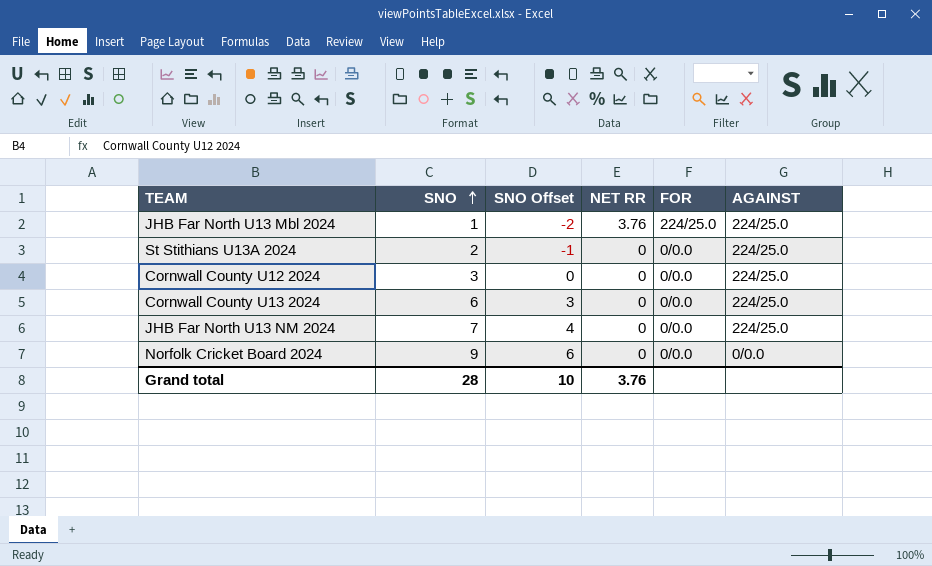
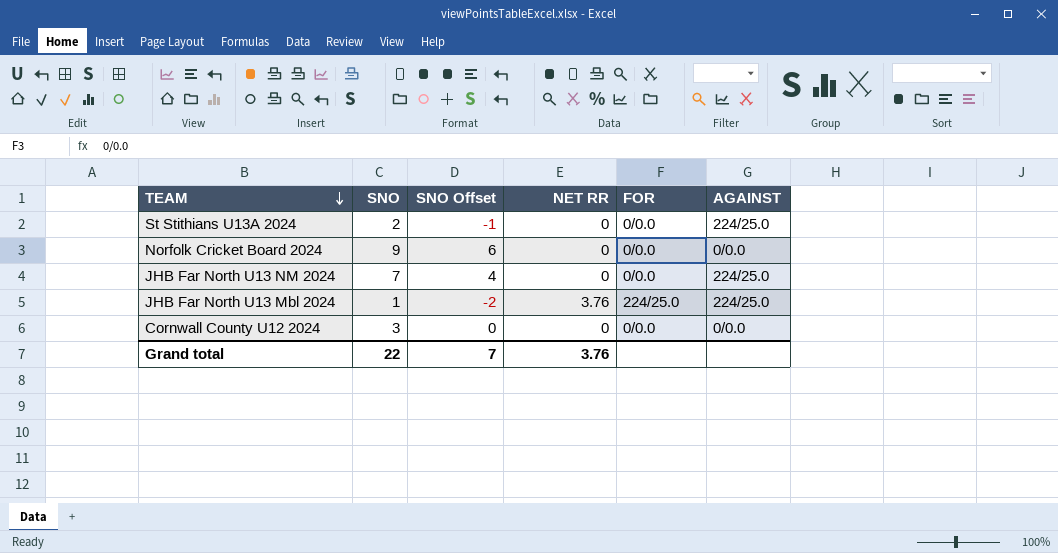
row order: SNO ascending -> TEAM descending
row Cornwall County U13 2024: 6 | 3 | 0 | 0/0.0 | 224/25.0 -> none
Cornwall County U12 2024 | AGAINST: 224/25.0 -> 0/0.0
Grand total | SNO: 28 -> 22
Grand total | SNO Offset: 10 -> 7

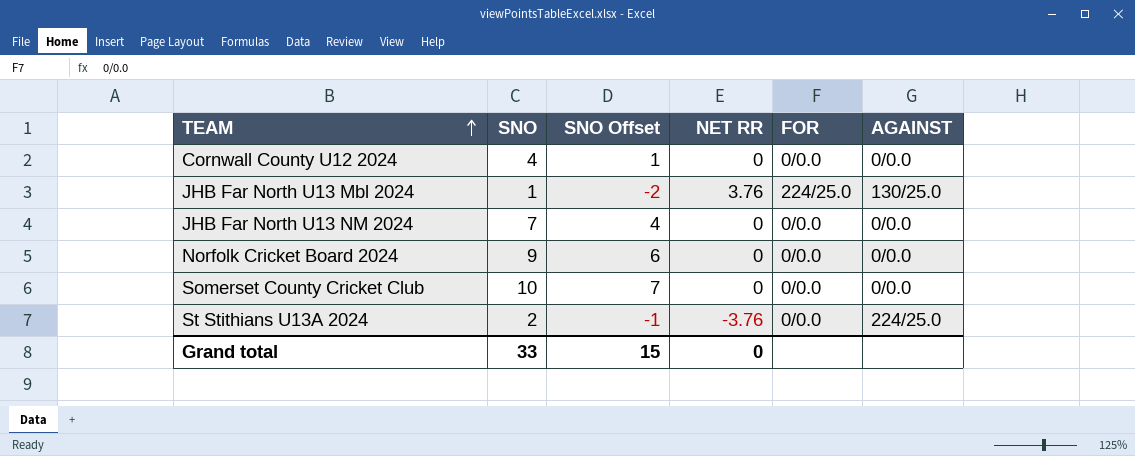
row order: TEAM descending -> TEAM ascending
Cornwall County U12 2024 | SNO: 3 -> 4
Cornwall County U12 2024 | SNO Offset: 0 -> 1
JHB Far North U13 Mbl 2024 | AGAINST: 224/25.0 -> 130/25.0
JHB Far North U13 NM 2024 | AGAINST: 224/25.0 -> 0/0.0
row Somerset County Cricket Club: none -> 10 | 7 | 0 | 0/0.0 | 0/0.0
St Stithians U13A 2024 | NET RR: 0 -> -3.76
Grand total | SNO: 22 -> 33
Grand total | SNO Offset: 7 -> 15
Grand total | NET RR: 3.76 -> 0

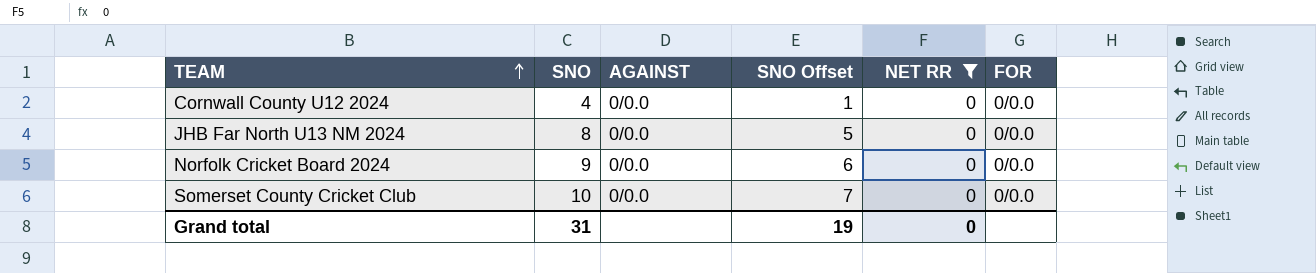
filter: none -> NET RR = 0
column AGAINST | position: 6 -> 3
JHB Far North U13 NM 2024 | SNO: 7 -> 8
JHB Far North U13 NM 2024 | SNO Offset: 4 -> 5
Grand total | SNO: 33 -> 31
Grand total | SNO Offset: 15 -> 19

